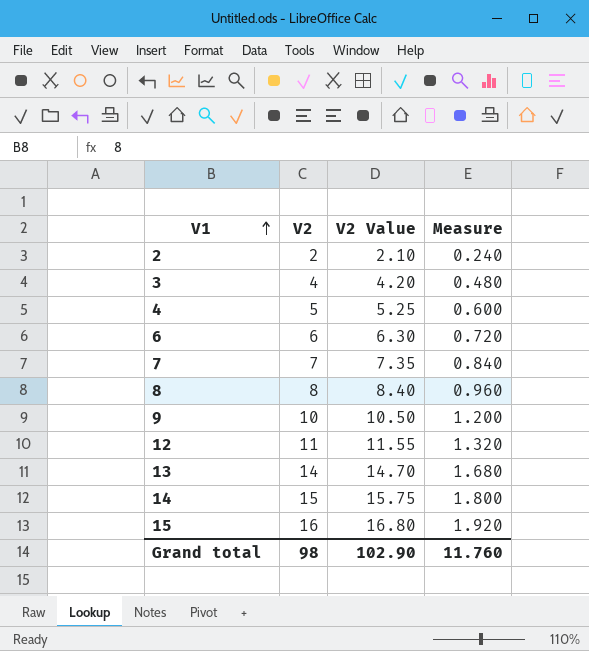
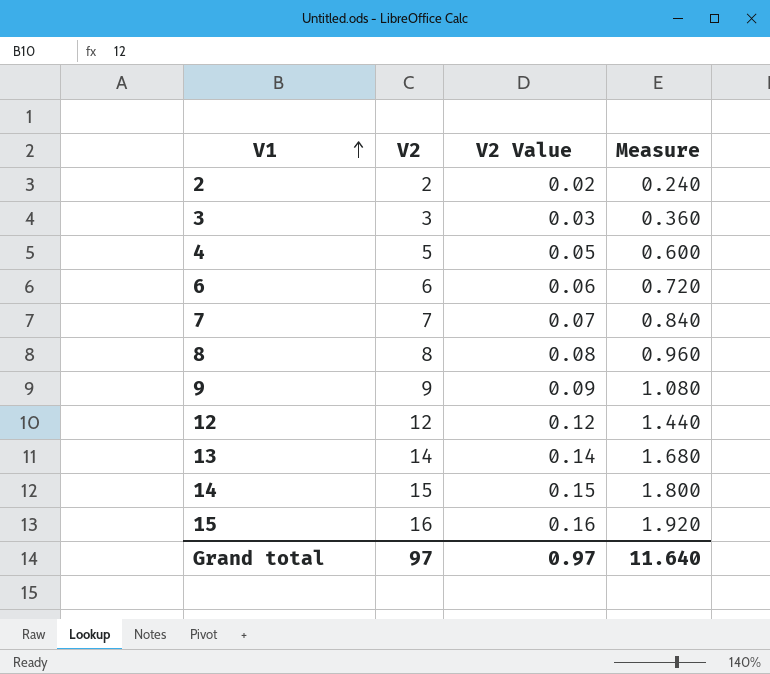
column V2 Value | formula: [V2] * 1.05 -> [V2] * 0.01
3 | V2: 4 -> 3
3 | Measure: 0.480 -> 0.360
9 | V2: 10 -> 9
9 | Measure: 1.200 -> 1.080
12 | V2: 11 -> 12
12 | Measure: 1.320 -> 1.440
Grand total | V2: 98 -> 97
Grand total | V2 Value: 102.90 -> 0.97
Grand total | Measure: 11.760 -> 11.640

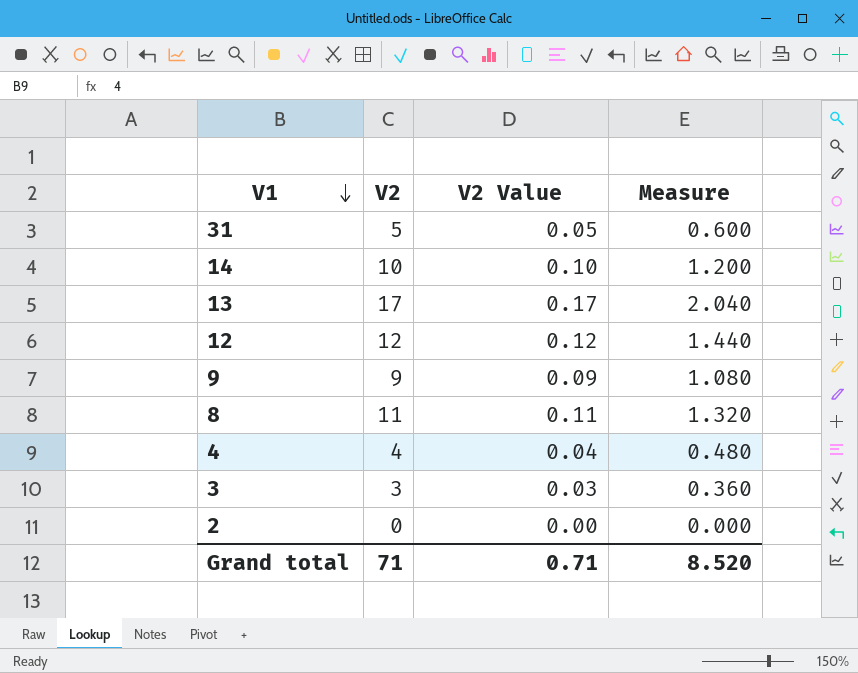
row order: V1 ascending -> V1 descending
row 6: 6 | 0.06 | 0.720 -> none
row 7: 7 | 0.07 | 0.840 -> none
row 15: 16 | 0.16 | 1.920 -> none
row 31: none -> 5 | 0.05 | 0.600
14 | V2: 15 -> 10
14 | V2 Value: 0.15 -> 0.10
14 | Measure: 1.800 -> 1.200
13 | V2: 14 -> 17
13 | V2 Value: 0.14 -> 0.17
13 | Measure: 1.680 -> 2.040
8 | V2: 8 -> 11
8 | V2 Value: 0.08 -> 0.11
8 | Measure: 0.960 -> 1.320
4 | V2: 5 -> 4
4 | V2 Value: 0.05 -> 0.04
4 | Measure: 0.600 -> 0.480
2 | V2: 2 -> 0
2 | V2 Value: 0.02 -> 0.00
2 | Measure: 0.240 -> 0.000
Grand total | V2: 97 -> 71
Grand total | V2 Value: 0.97 -> 0.71
Grand total | Measure: 11.640 -> 8.520

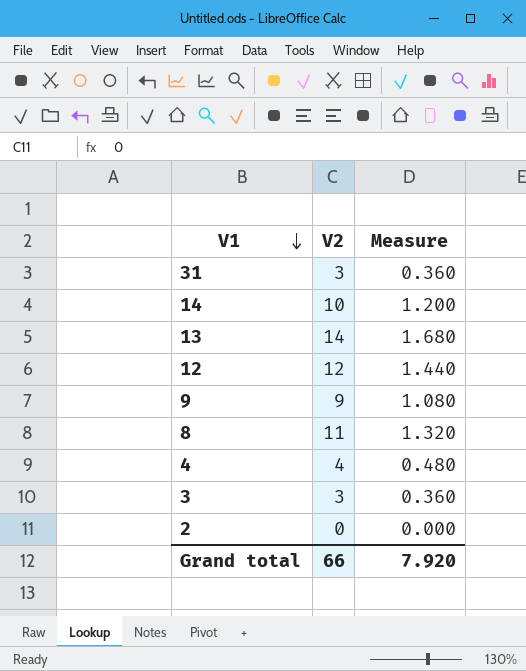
column V2 Value | formula: [V2] * 0.01 -> none
31 | V2: 5 -> 3
31 | Measure: 0.600 -> 0.360
13 | V2: 17 -> 14
13 | Measure: 2.040 -> 1.680
Grand total | V2: 71 -> 66
Grand total | Measure: 8.520 -> 7.920

